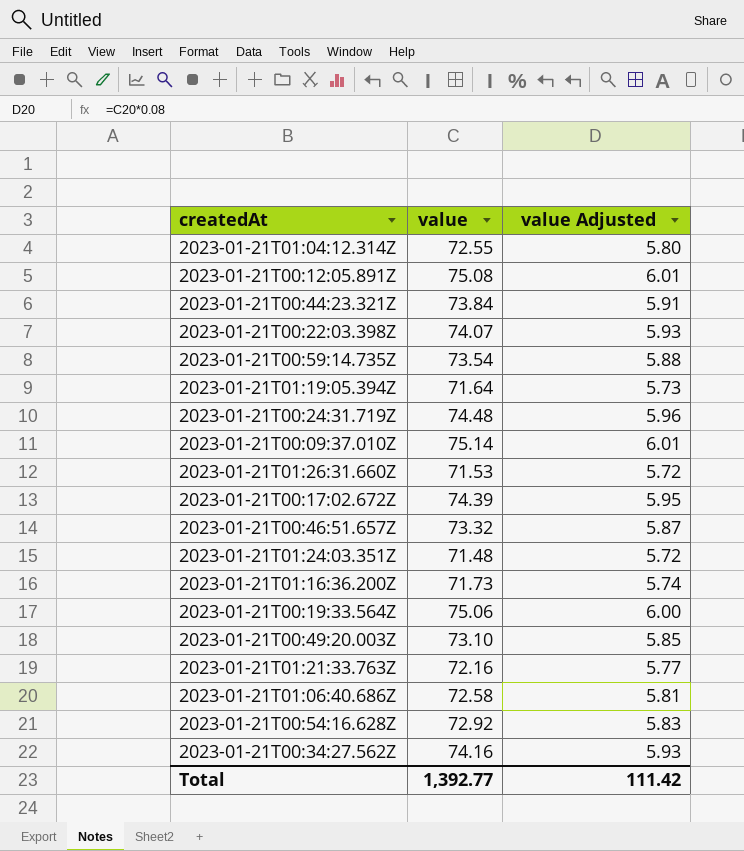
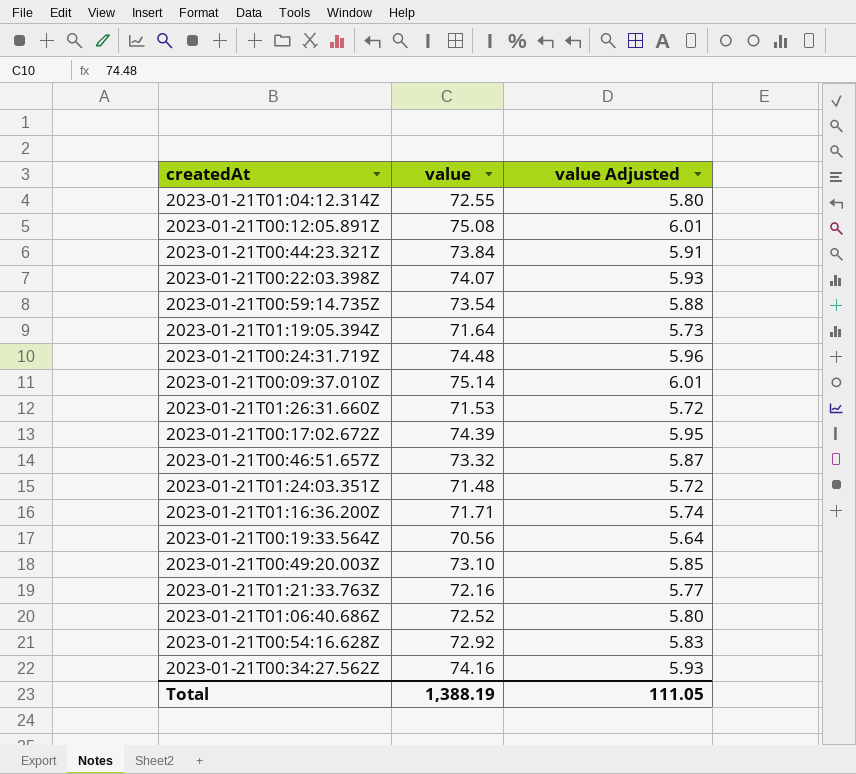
2023-01-21T01:16:36.200Z | value: 71.73 -> 71.71
2023-01-21T00:19:33.564Z | value: 75.06 -> 70.56
2023-01-21T00:19:33.564Z | value Adjusted: 6.00 -> 5.64
2023-01-21T01:06:40.686Z | value: 72.58 -> 72.52
2023-01-21T01:06:40.686Z | value Adjusted: 5.81 -> 5.80
Total | value: 1,392.77 -> 1,388.19
Total | value Adjusted: 111.42 -> 111.05

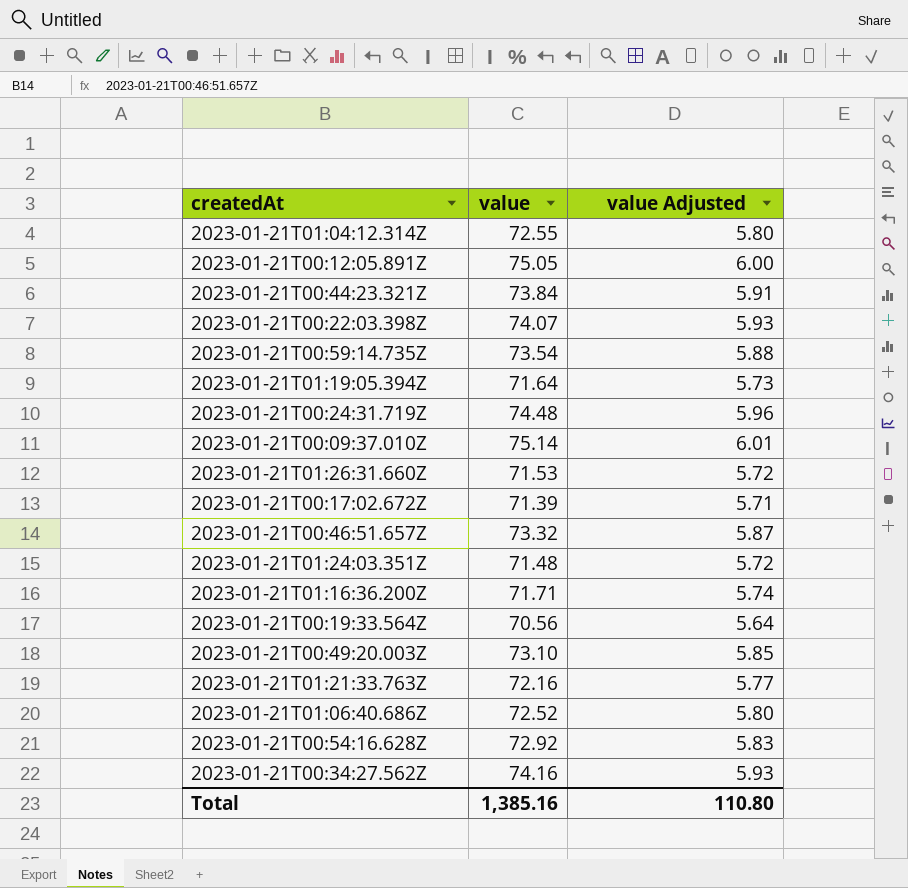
2023-01-21T00:12:05.891Z | value: 75.08 -> 75.05
2023-01-21T00:12:05.891Z | value Adjusted: 6.01 -> 6.00
2023-01-21T00:17:02.672Z | value: 74.39 -> 71.39
2023-01-21T00:17:02.672Z | value Adjusted: 5.95 -> 5.71
Total | value: 1,388.19 -> 1,385.16
Total | value Adjusted: 111.05 -> 110.80

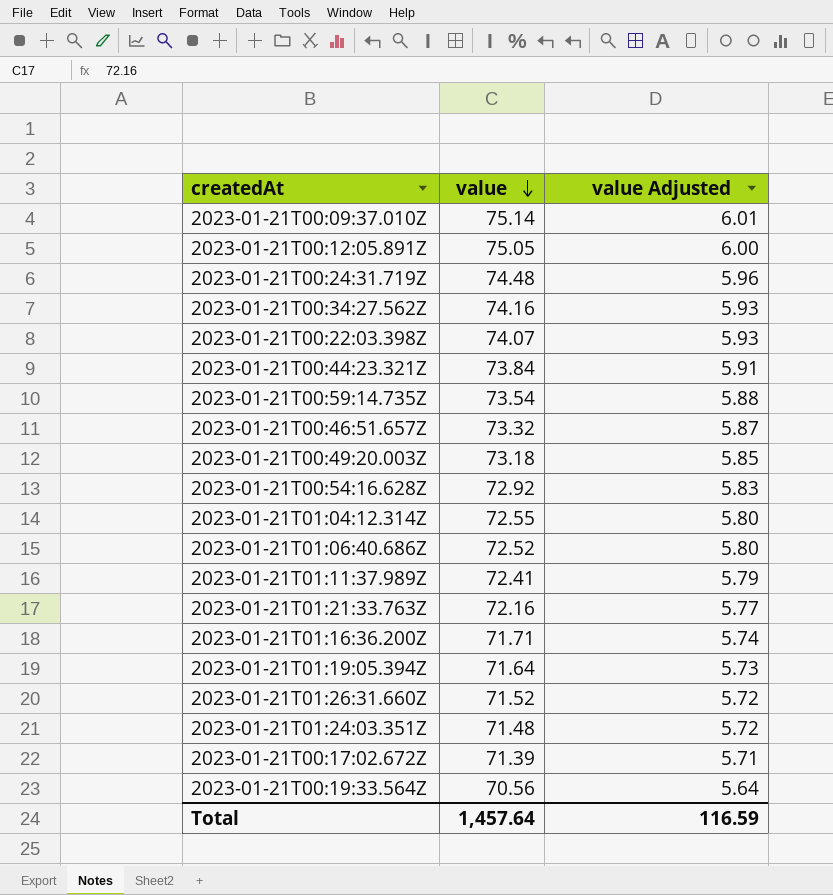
row order: none -> value descending
2023-01-21T00:49:20.003Z | value: 73.10 -> 73.18
row 2023-01-21T01:11:37.989Z: none -> 72.41 | 5.79
2023-01-21T01:26:31.660Z | value: 71.53 -> 71.52
Total | value: 1,385.16 -> 1,457.64
Total | value Adjusted: 110.80 -> 116.59

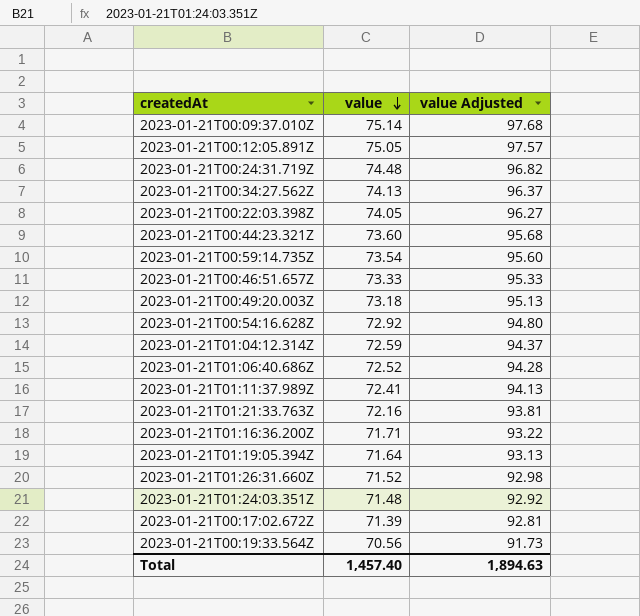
column value Adjusted | formula: [value] * 0.08 -> [value] * 1.3
2023-01-21T00:34:27.562Z | value: 74.16 -> 74.13
2023-01-21T00:22:03.398Z | value: 74.07 -> 74.05
2023-01-21T00:44:23.321Z | value: 73.84 -> 73.60
2023-01-21T00:46:51.657Z | value: 73.32 -> 73.33
2023-01-21T01:04:12.314Z | value: 72.55 -> 72.59
Total | value: 1,457.64 -> 1,457.40
Total | value Adjusted: 116.59 -> 1,894.63

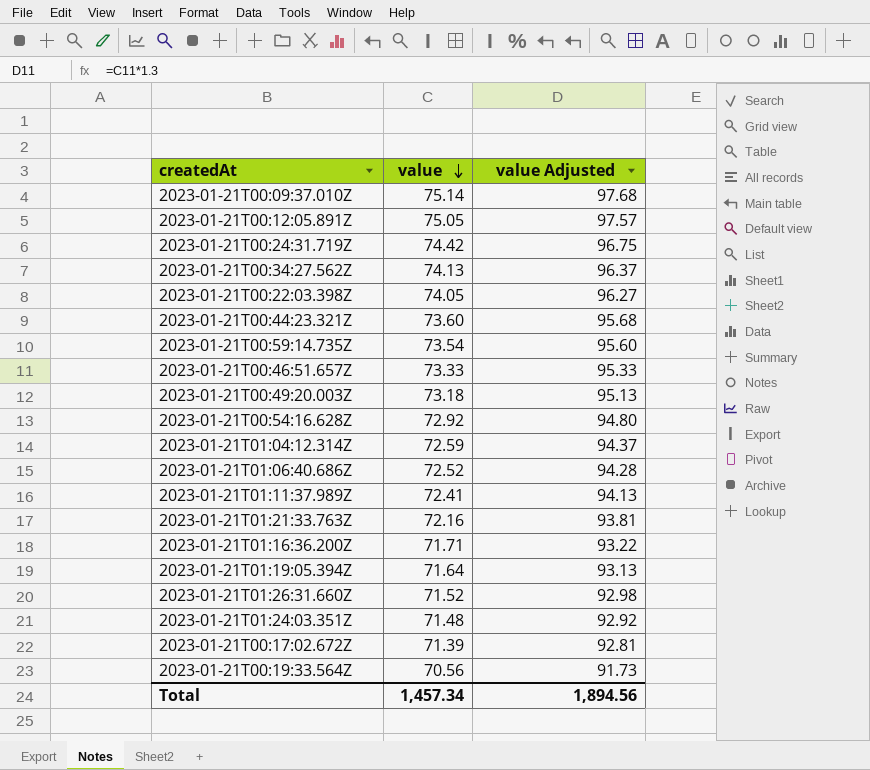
2023-01-21T00:24:31.719Z | value: 74.48 -> 74.42
2023-01-21T00:24:31.719Z | value Adjusted: 96.82 -> 96.75
Total | value: 1,457.40 -> 1,457.34
Total | value Adjusted: 1,894.63 -> 1,894.56

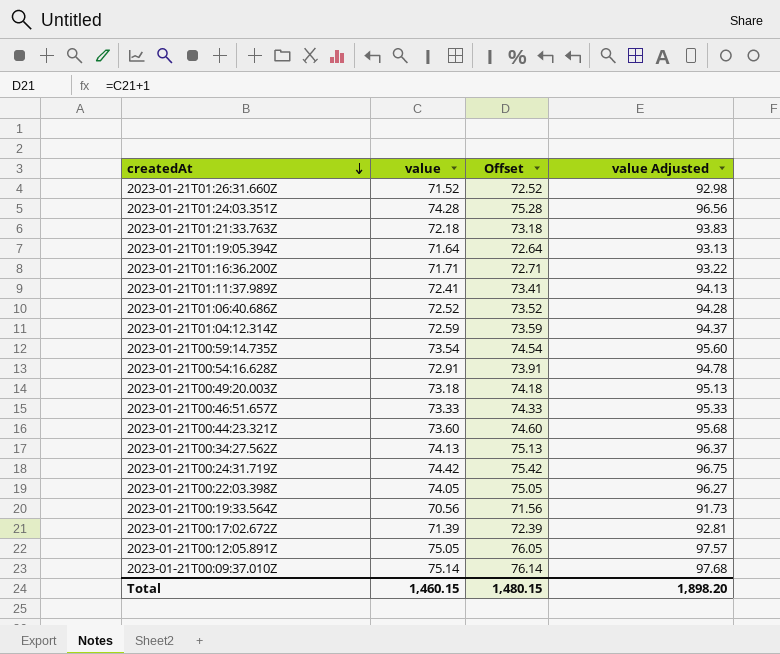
row order: value descending -> createdAt descending
column Offset | formula: none -> [value] + 1
2023-01-21T01:24:03.351Z | value: 71.48 -> 74.28
2023-01-21T01:24:03.351Z | value Adjusted: 92.92 -> 96.56
2023-01-21T01:21:33.763Z | value: 72.16 -> 72.18
2023-01-21T01:21:33.763Z | value Adjusted: 93.81 -> 93.83
2023-01-21T00:54:16.628Z | value: 72.92 -> 72.91
2023-01-21T00:54:16.628Z | value Adjusted: 94.80 -> 94.78
Total | value: 1,457.34 -> 1,460.15
Total | value Adjusted: 1,894.56 -> 1,898.20

